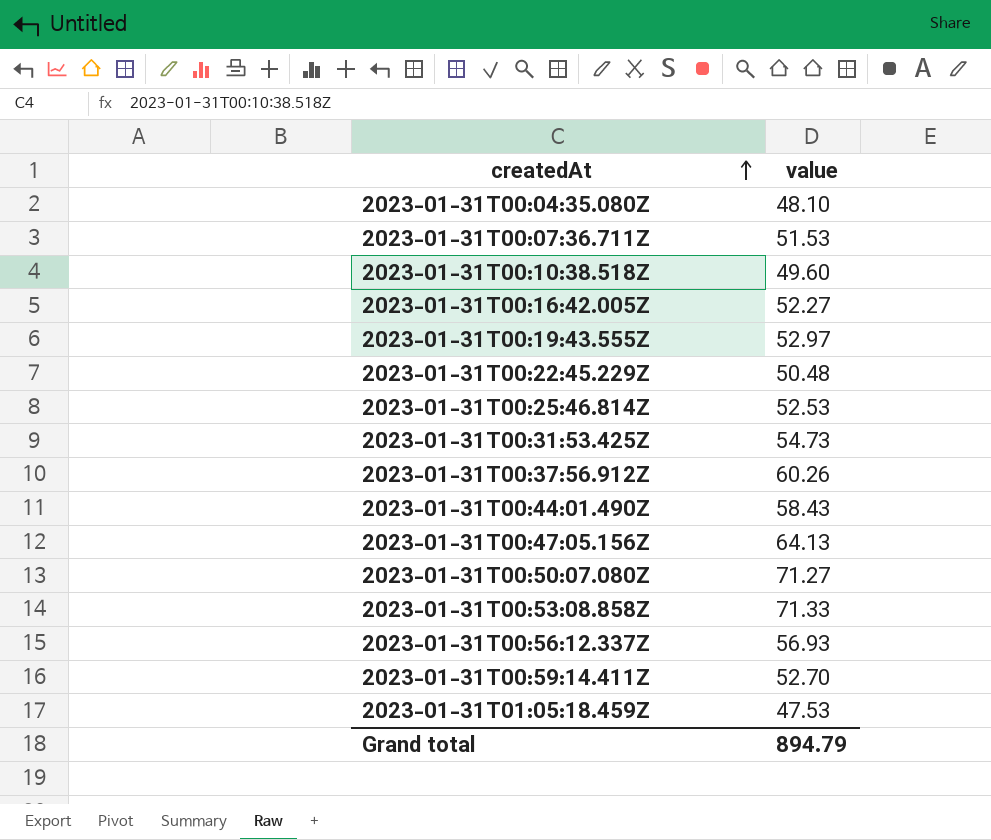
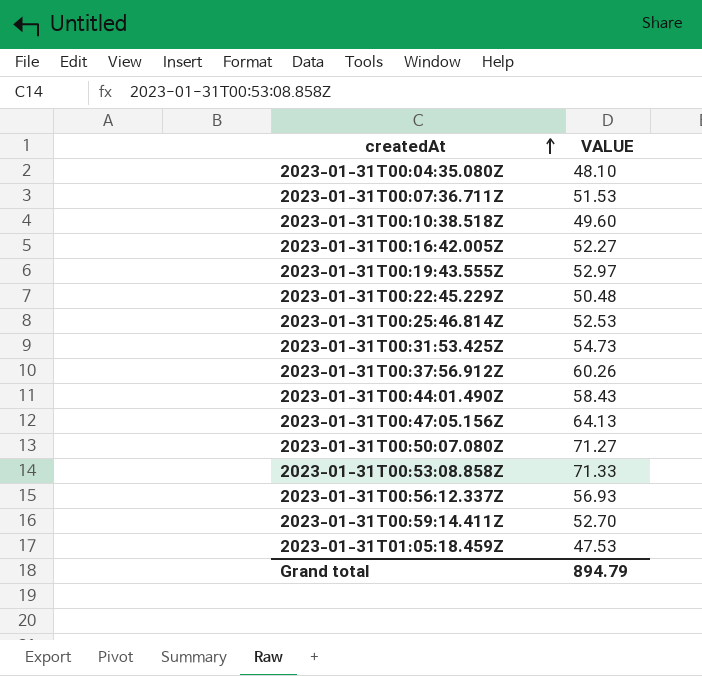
column name: value -> VALUE

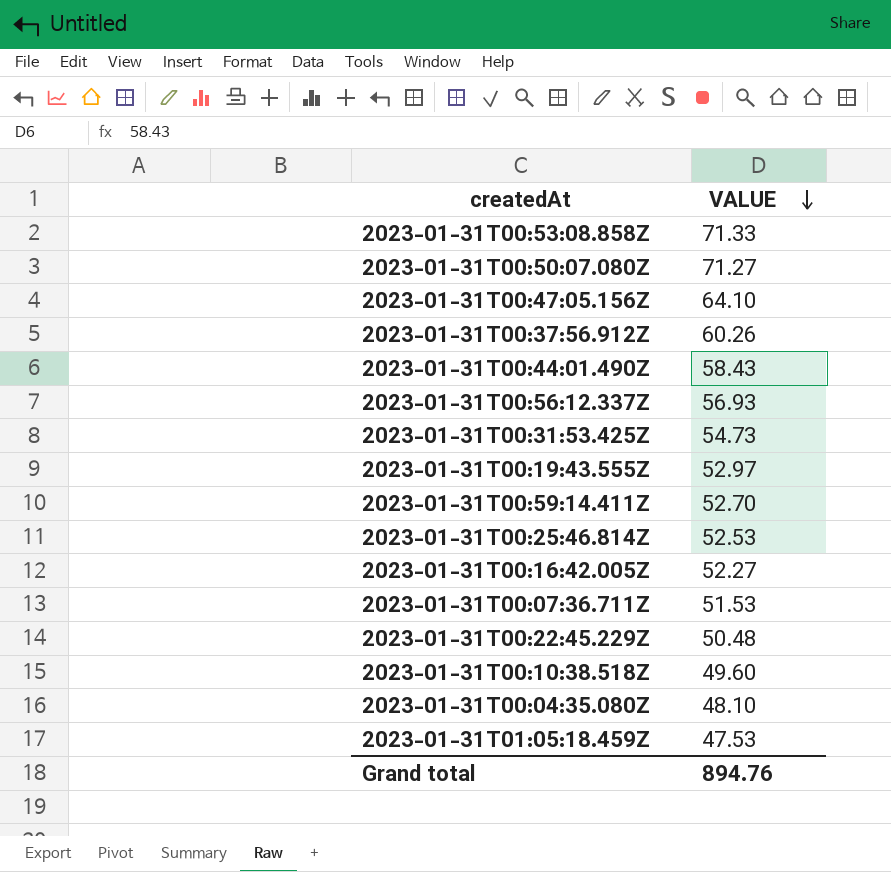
row order: createdAt ascending -> VALUE descending
2023-01-31T00:47:05.156Z | VALUE: 64.13 -> 64.10
Grand total | VALUE: 894.79 -> 894.76

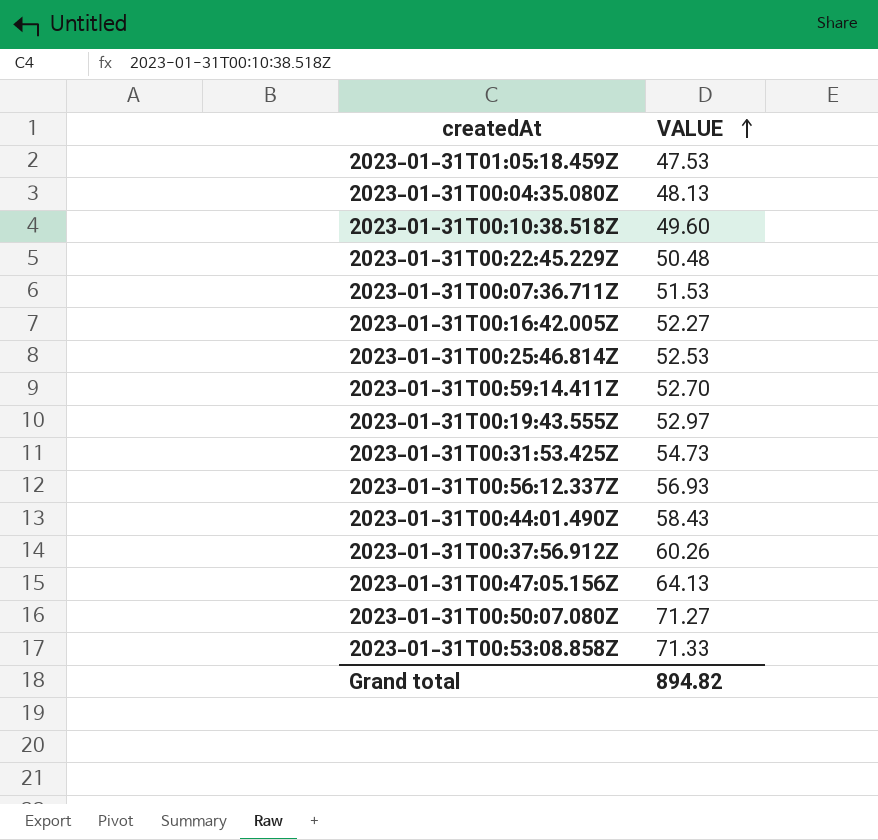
row order: VALUE descending -> VALUE ascending
2023-01-31T00:04:35.080Z | VALUE: 48.10 -> 48.13
2023-01-31T00:47:05.156Z | VALUE: 64.10 -> 64.13
Grand total | VALUE: 894.76 -> 894.82

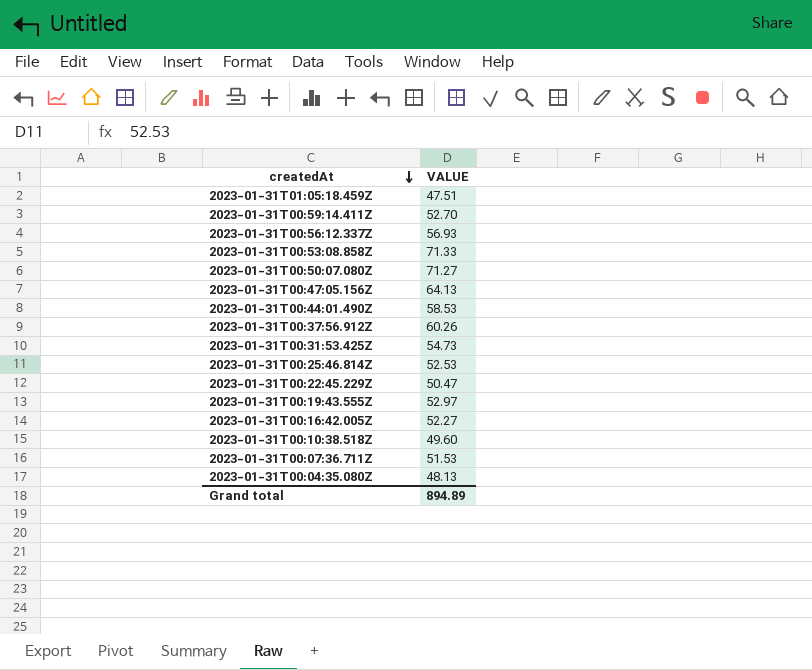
row order: VALUE ascending -> createdAt descending
2023-01-31T01:05:18.459Z | VALUE: 47.53 -> 47.51
2023-01-31T00:44:01.490Z | VALUE: 58.43 -> 58.53
2023-01-31T00:22:45.229Z | VALUE: 50.48 -> 50.47
Grand total | VALUE: 894.82 -> 894.89

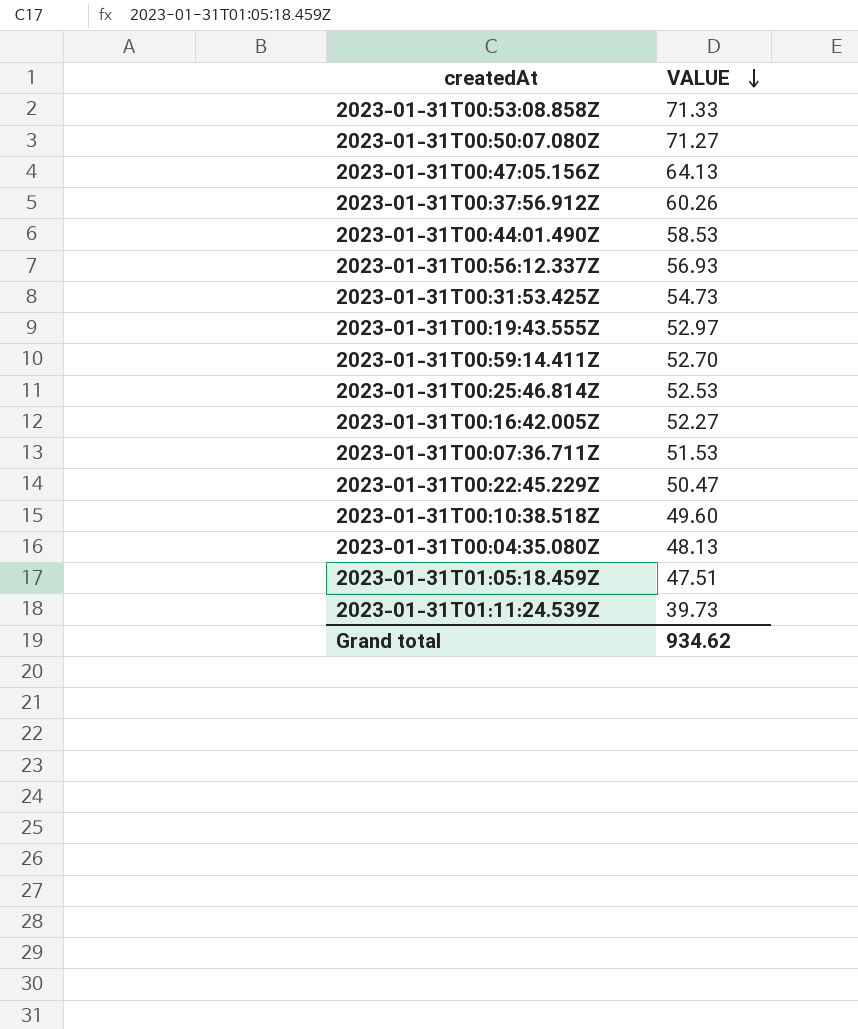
row order: createdAt descending -> VALUE descending
row 2023-01-31T01:11:24.539Z: none -> 39.73
Grand total | VALUE: 894.89 -> 934.62

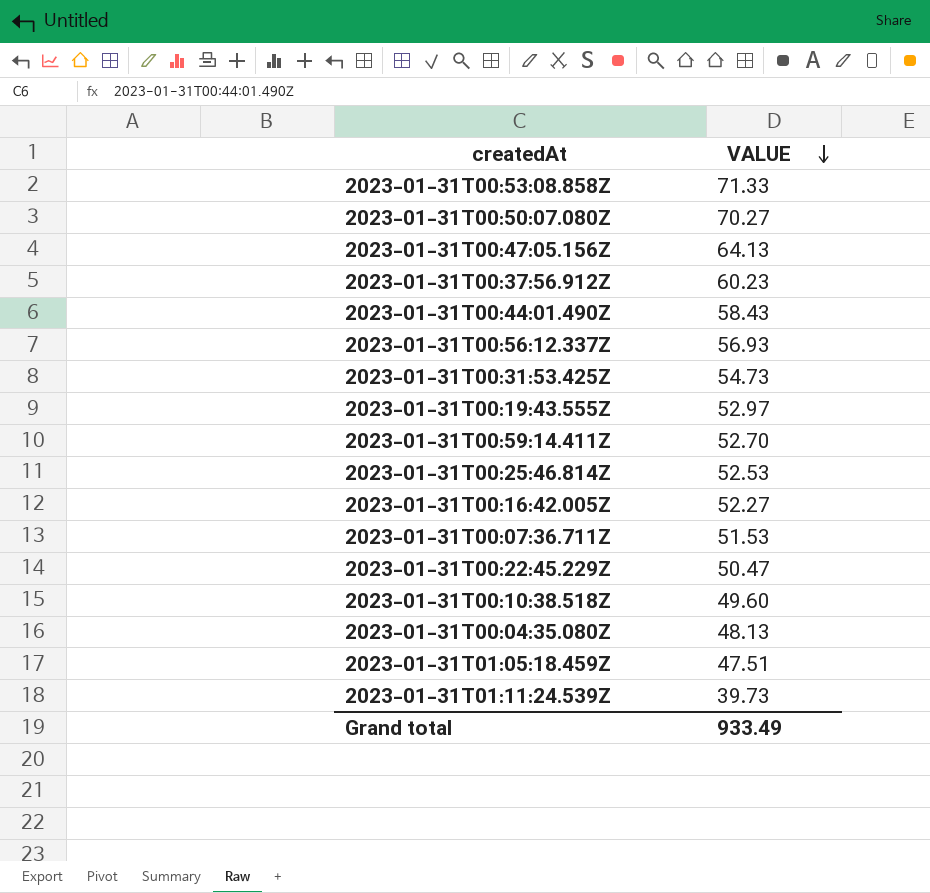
2023-01-31T00:50:07.080Z | VALUE: 71.27 -> 70.27
2023-01-31T00:37:56.912Z | VALUE: 60.26 -> 60.23
2023-01-31T00:44:01.490Z | VALUE: 58.53 -> 58.43
Grand total | VALUE: 934.62 -> 933.49

